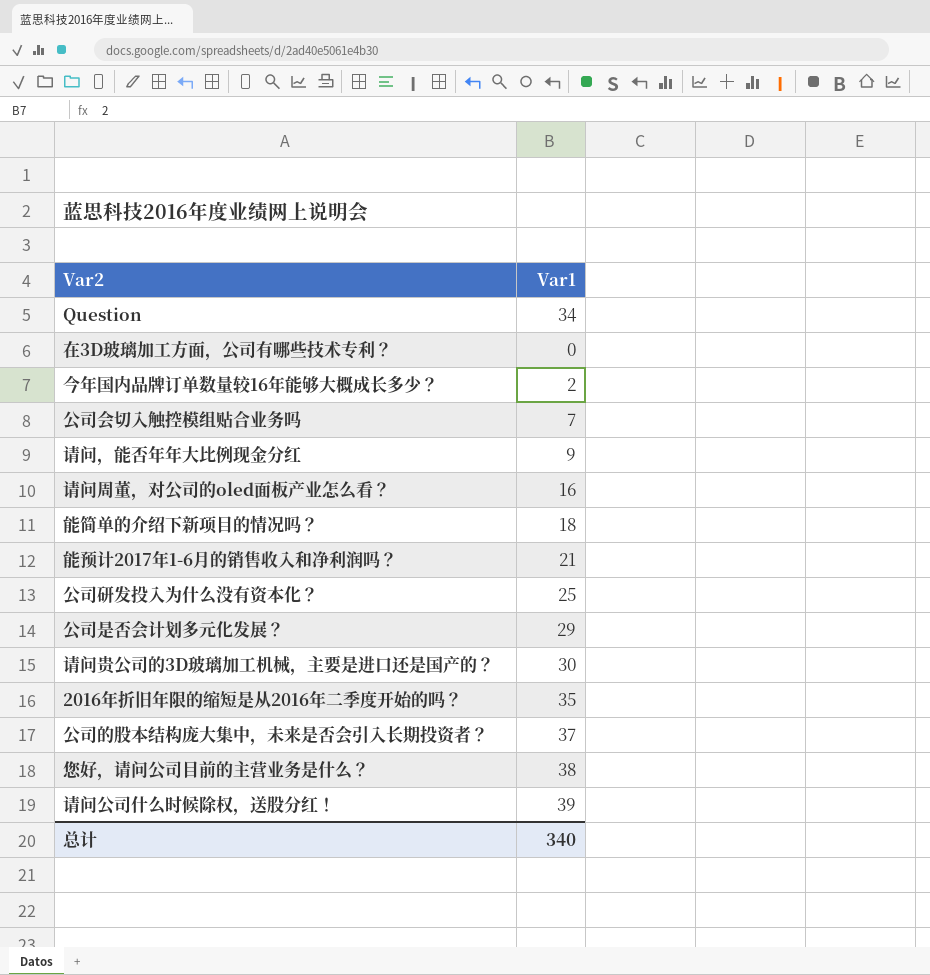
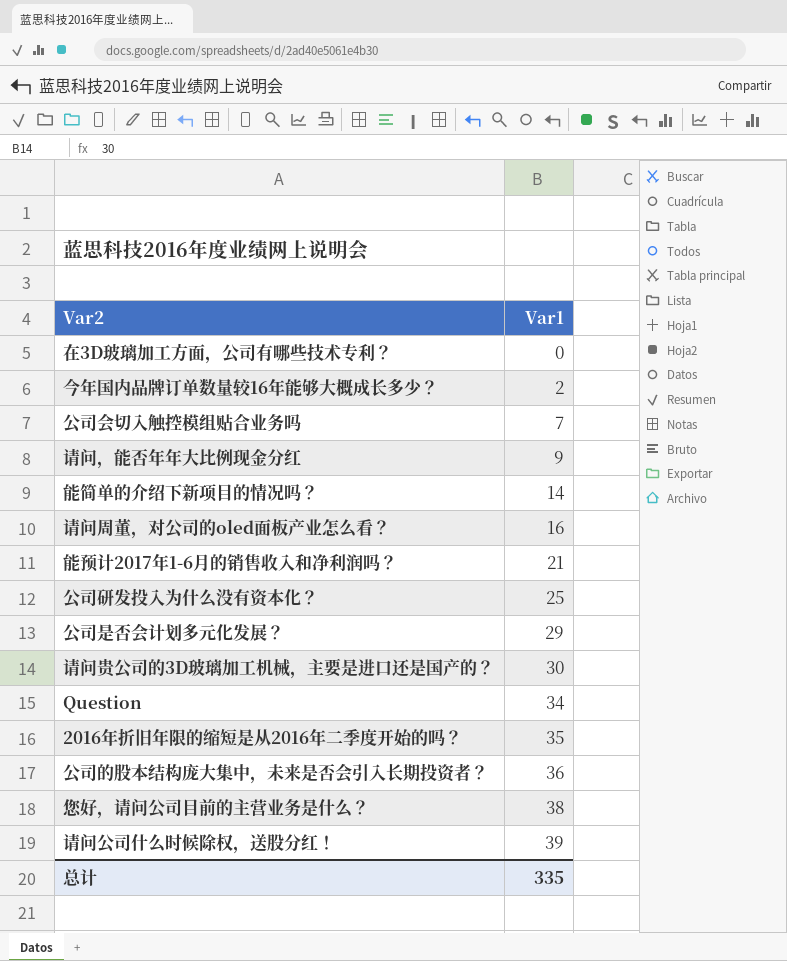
row order: none -> Var1 ascending
能简单的介绍下新项目的情况吗？ | Var1: 18 -> 14
公司的股本结构庞大集中，未来是否会引入长期投资者？ | Var1: 37 -> 36
总计 | Var1: 340 -> 335

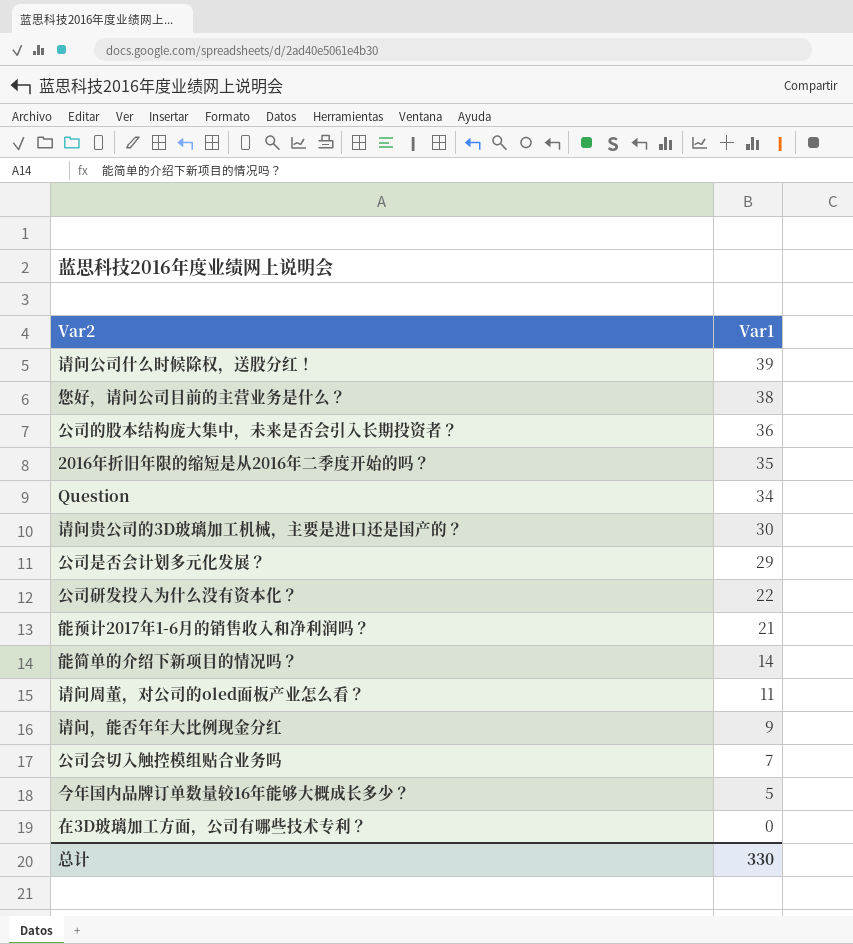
row order: Var1 ascending -> Var1 descending
公司研发投入为什么没有资本化？ | Var1: 25 -> 22
请问周董，对公司的oled面板产业怎么看？ | Var1: 16 -> 11
今年国内品牌订单数量较16年能够大概成长多少？ | Var1: 2 -> 5
总计 | Var1: 335 -> 330

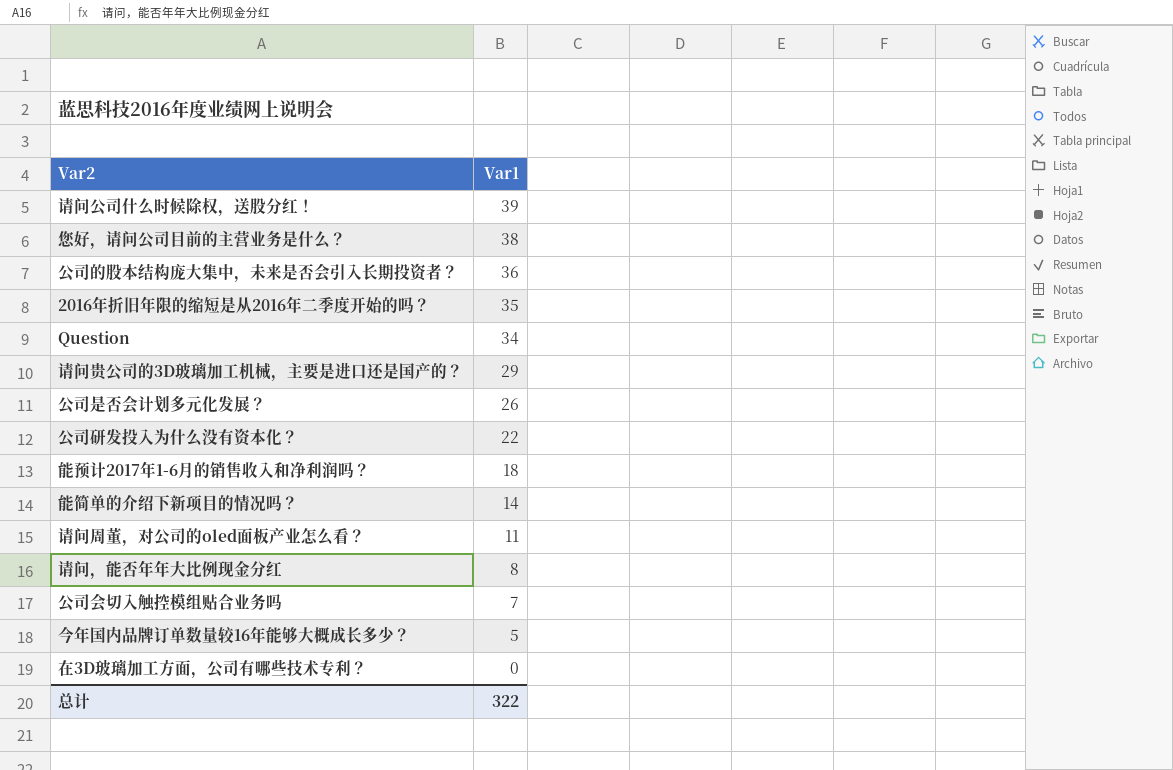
请问贵公司的3D玻璃加工机械，主要是进口还是国产的？ | Var1: 30 -> 29
公司是否会计划多元化发展？ | Var1: 29 -> 26
能预计2017年1-6月的销售收入和净利润吗？ | Var1: 21 -> 18
请问，能否年年大比例现金分红 | Var1: 9 -> 8
总计 | Var1: 330 -> 322

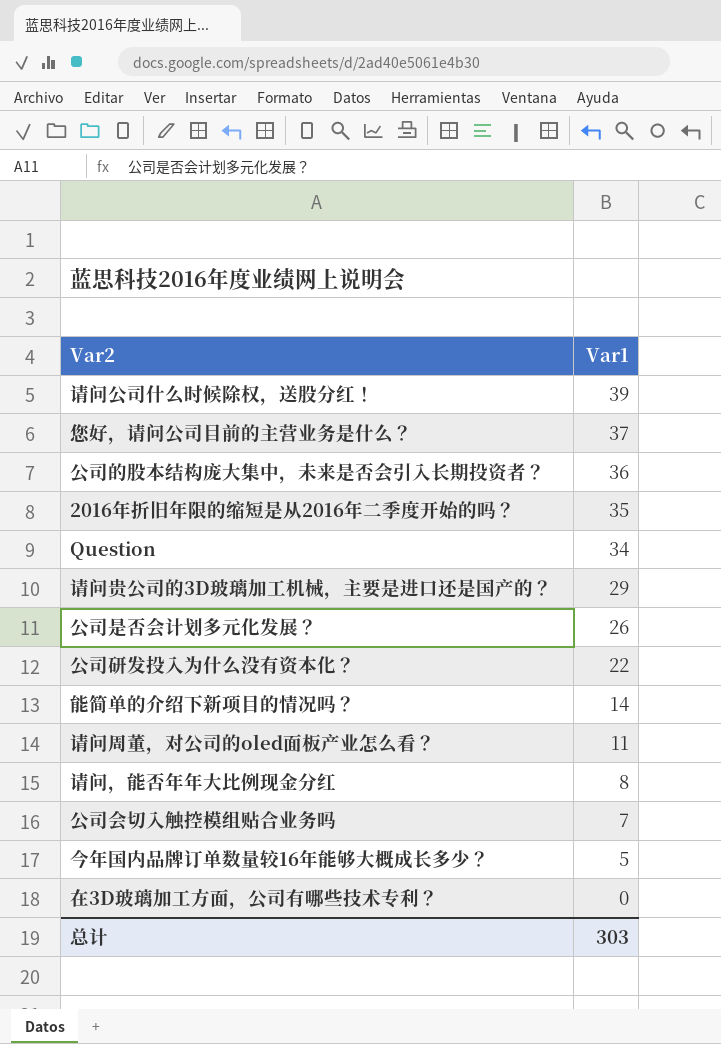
row 能预计2017年1-6月的销售收入和净利润吗？: 18 -> none
您好，请问公司目前的主营业务是什么？ | Var1: 38 -> 37
总计 | Var1: 322 -> 303

